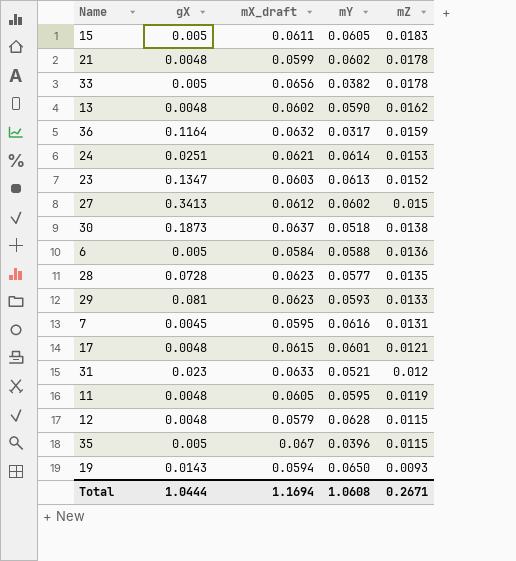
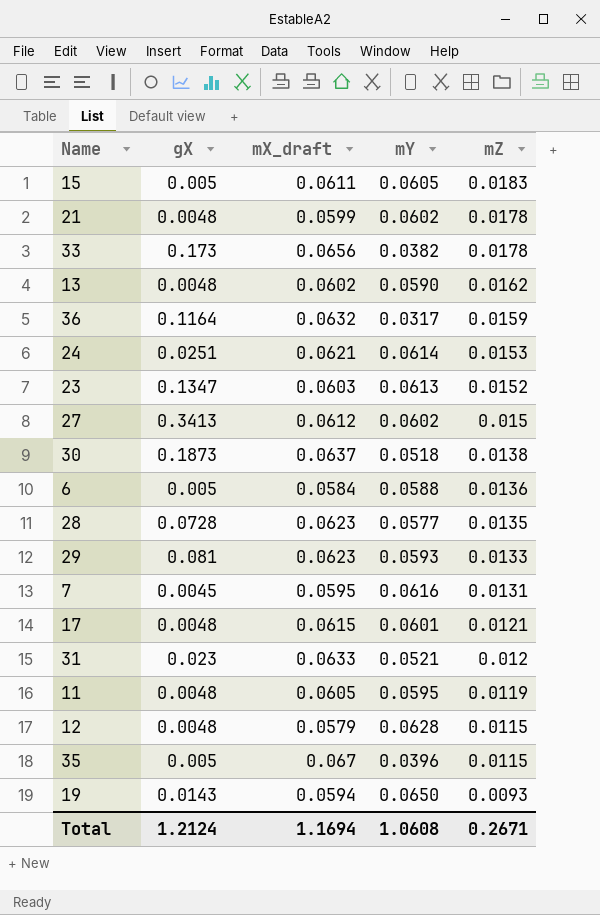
33 | gX: 0.005 -> 0.173
Total | gX: 1.0444 -> 1.2124

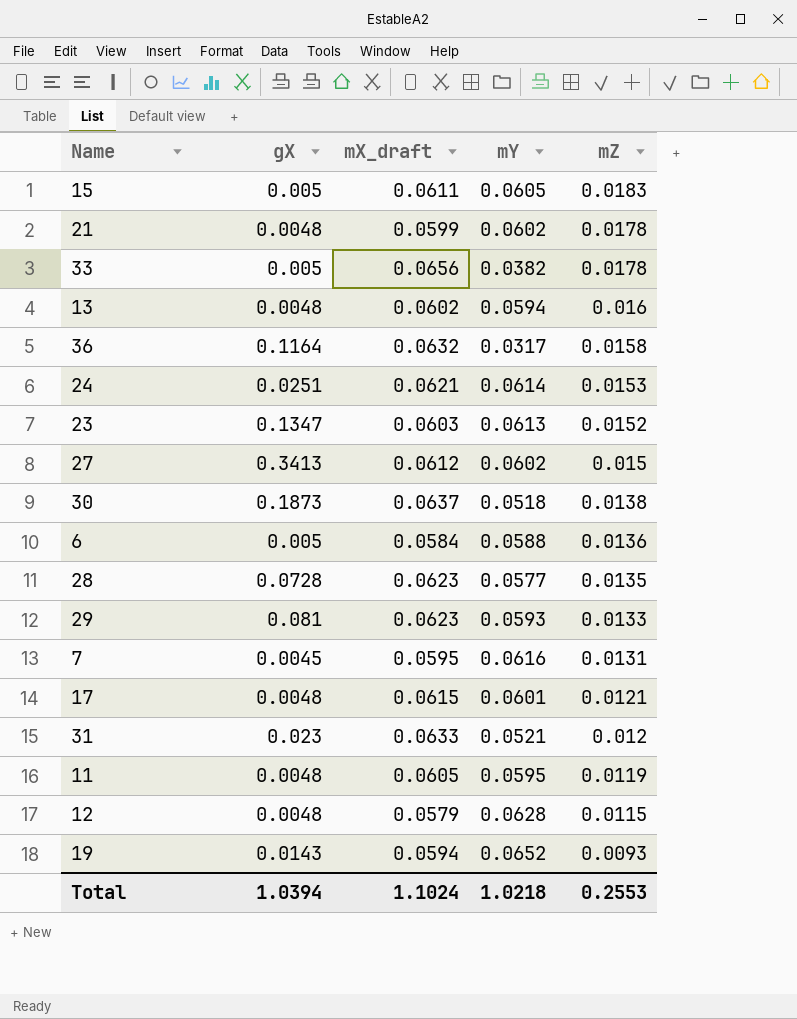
row 35: 0.005 | 0.067 | 0.0396 | 0.0115 -> none
33 | gX: 0.173 -> 0.005
13 | mY: 0.0590 -> 0.0594
13 | mZ: 0.0162 -> 0.016
36 | mZ: 0.0159 -> 0.0158
19 | mY: 0.0650 -> 0.0652
Total | gX: 1.2124 -> 1.0394
Total | mX_draft: 1.1694 -> 1.1024
Total | mY: 1.0608 -> 1.0218
Total | mZ: 0.2671 -> 0.2553

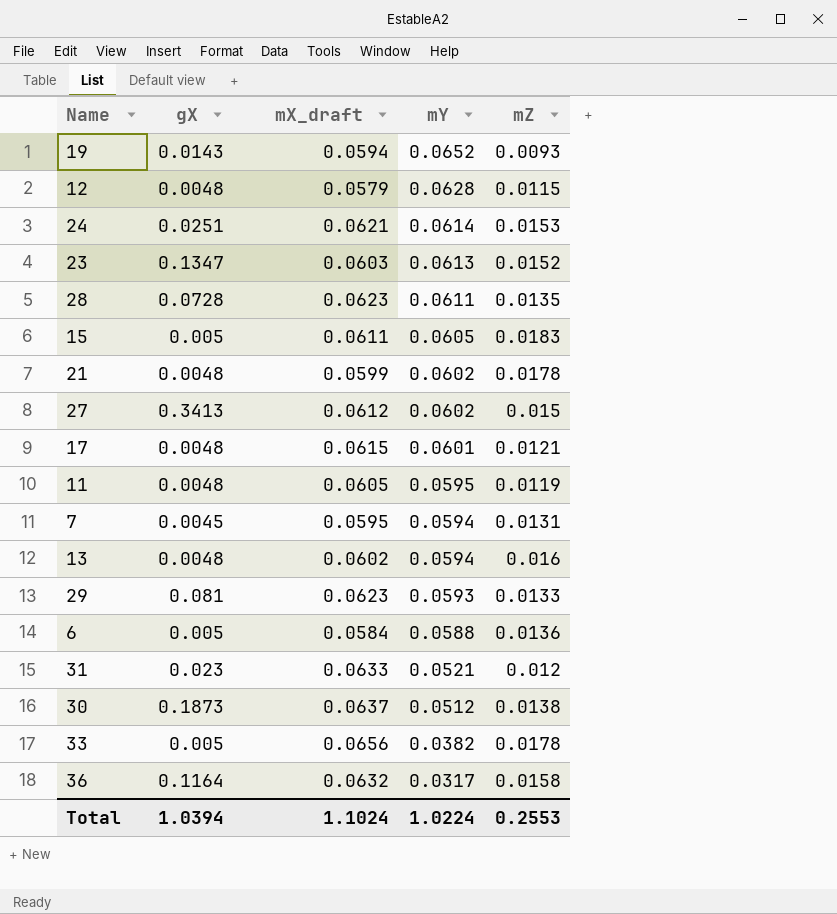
row order: mZ descending -> mY descending
28 | mY: 0.0577 -> 0.0611
7 | mY: 0.0616 -> 0.0594
30 | mY: 0.0518 -> 0.0512
Total | mY: 1.0218 -> 1.0224

